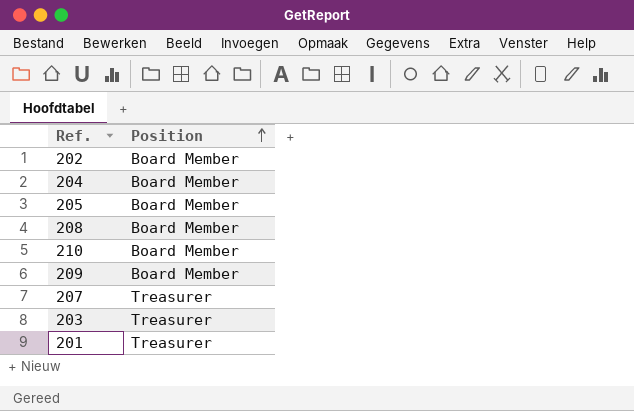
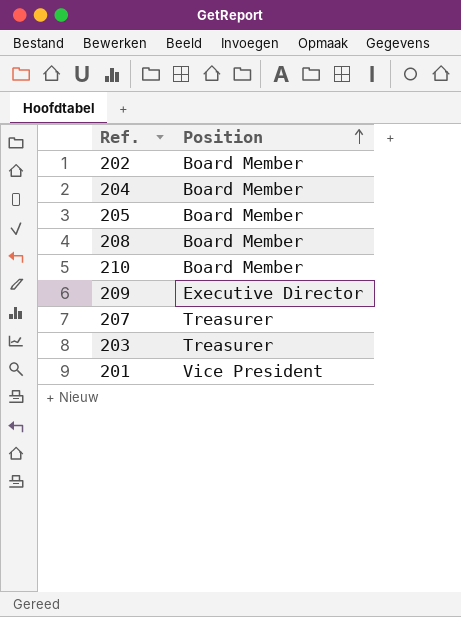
209 | Position: Board Member -> Executive Director
201 | Position: Treasurer -> Vice President

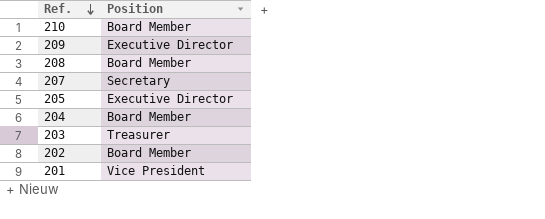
row order: Position ascending -> Ref. descending
207 | Position: Treasurer -> Secretary
205 | Position: Board Member -> Executive Director

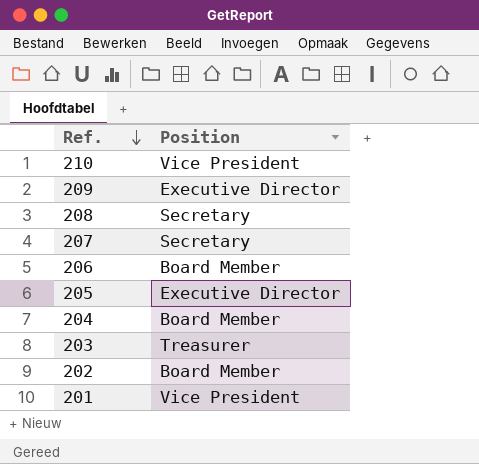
210 | Position: Board Member -> Vice President
208 | Position: Board Member -> Secretary
row 206: none -> Board Member

